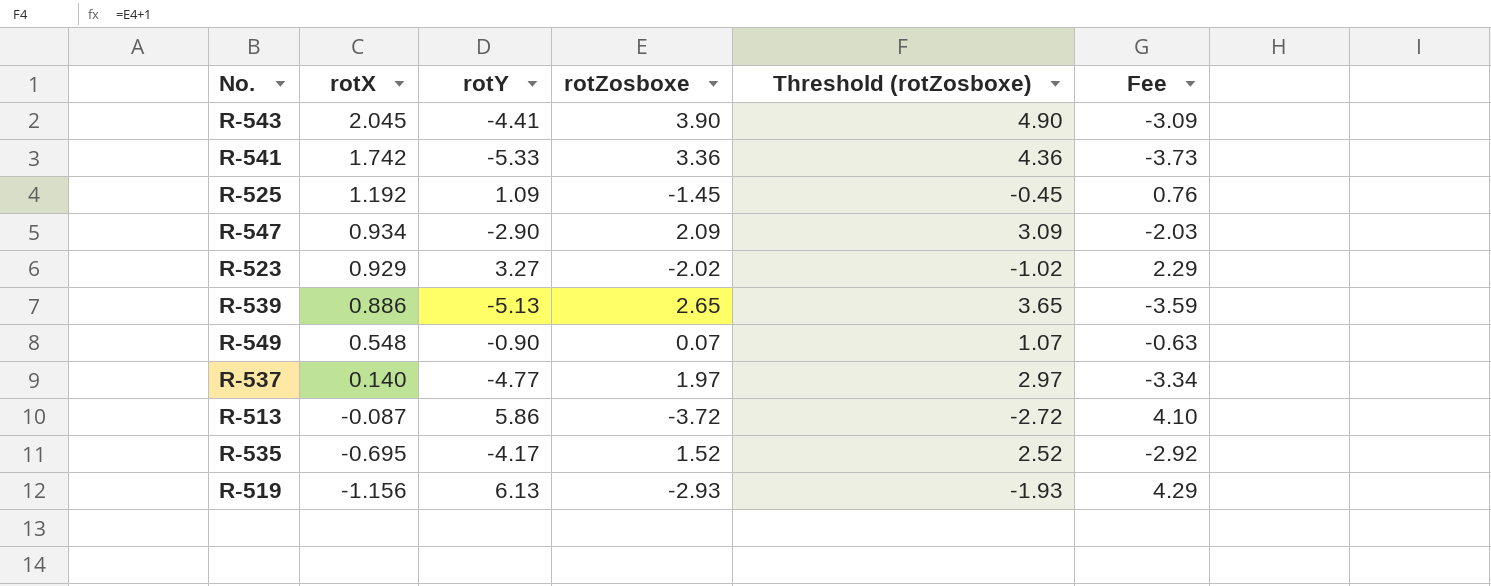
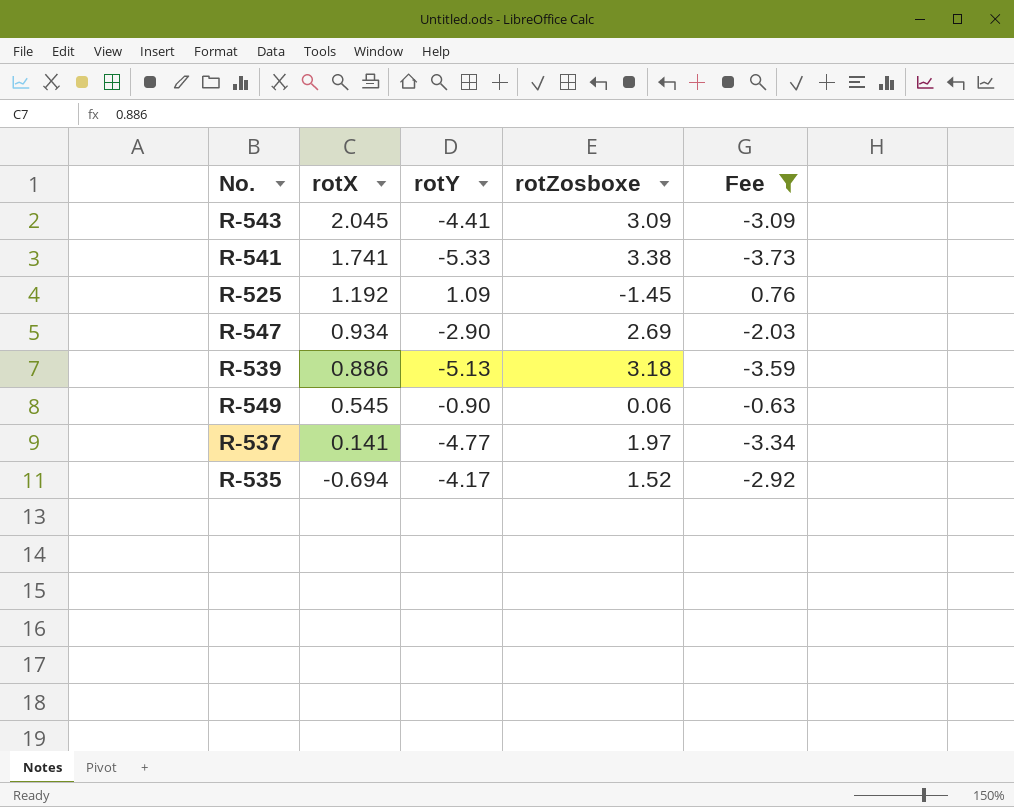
filter: none -> Fee <= 0.76
column Threshold (rotZosboxe) | formula: [rotZosboxe] + 1 -> none
R-543 | rotZosboxe: 3.90 -> 3.09
R-541 | rotX: 1.742 -> 1.741
R-541 | rotZosboxe: 3.36 -> 3.38
R-547 | rotZosboxe: 2.09 -> 2.69
R-539 | rotZosboxe: 2.65 -> 3.18
R-549 | rotX: 0.548 -> 0.545
R-549 | rotZosboxe: 0.07 -> 0.06
R-537 | rotX: 0.140 -> 0.141
R-535 | rotX: -0.695 -> -0.694

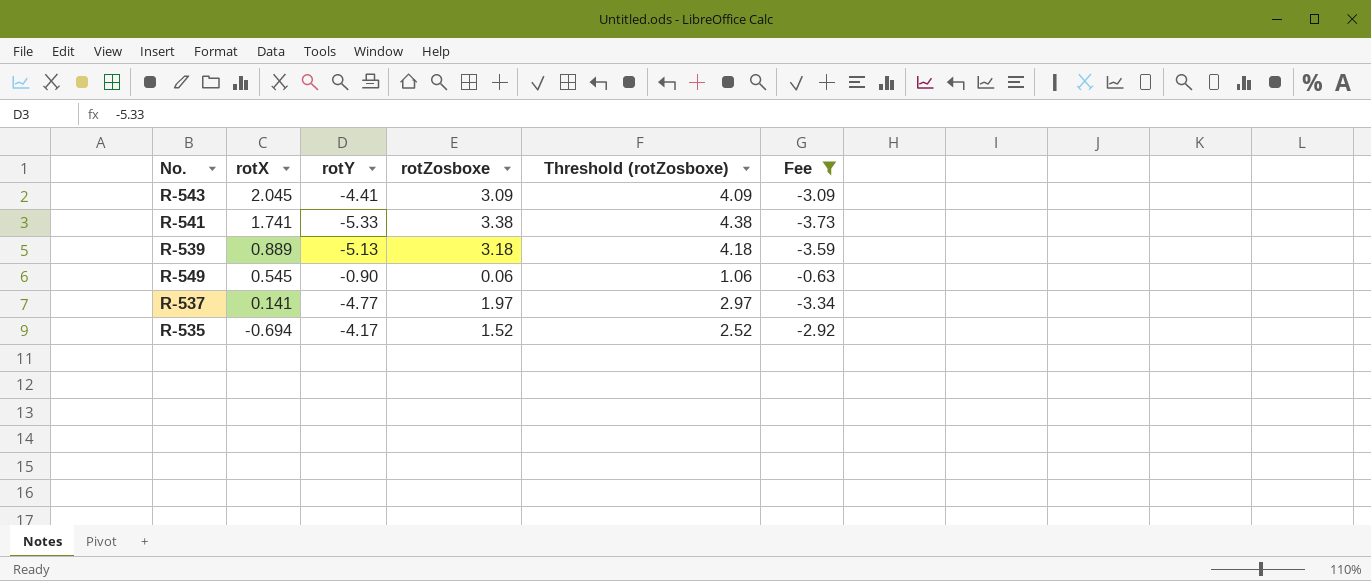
column Threshold (rotZosboxe) | formula: none -> [rotZosboxe] + 1
row R-525: 1.192 | 1.09 | -1.45 | 0.76 -> none
row R-547: 0.934 | -2.90 | 2.69 | -2.03 -> none
R-539 | rotX: 0.886 -> 0.889

